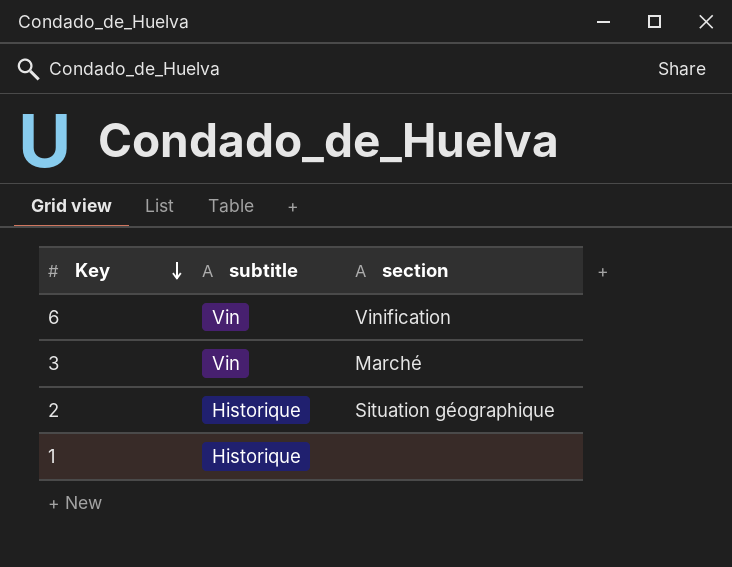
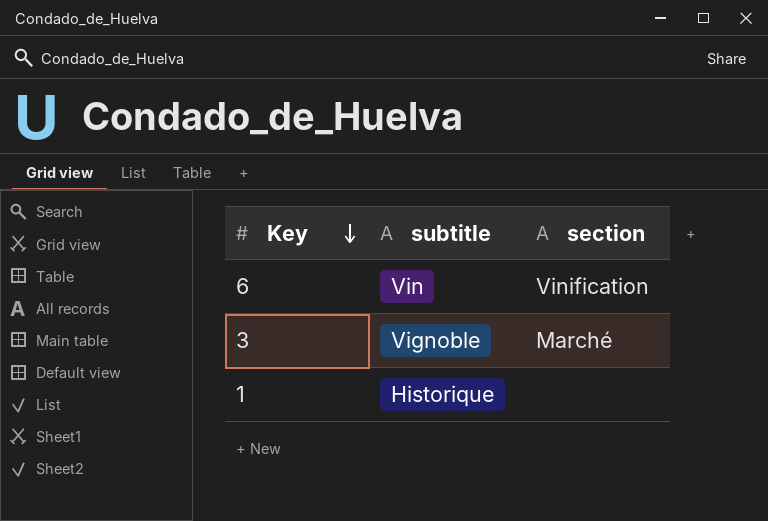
row 2: Historique | Situation géographique -> none
3 | subtitle: Vin -> Vignoble

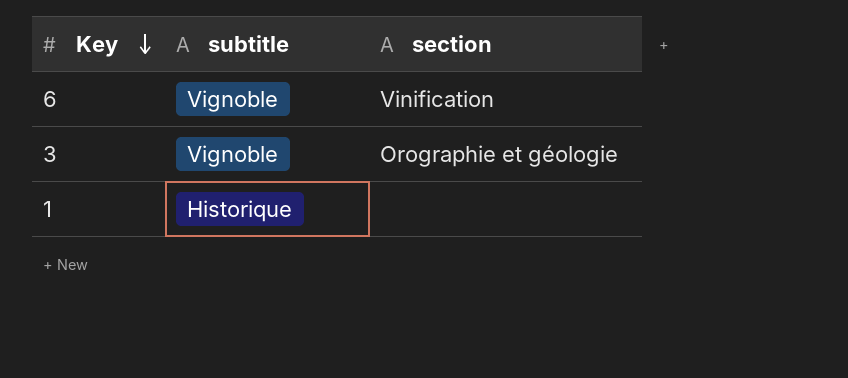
6 | subtitle: Vin -> Vignoble
3 | section: Marché -> Orographie et géologie

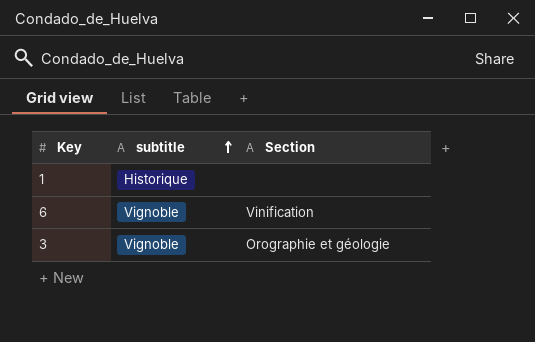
row order: Key descending -> subtitle ascending
column name: section -> Section

